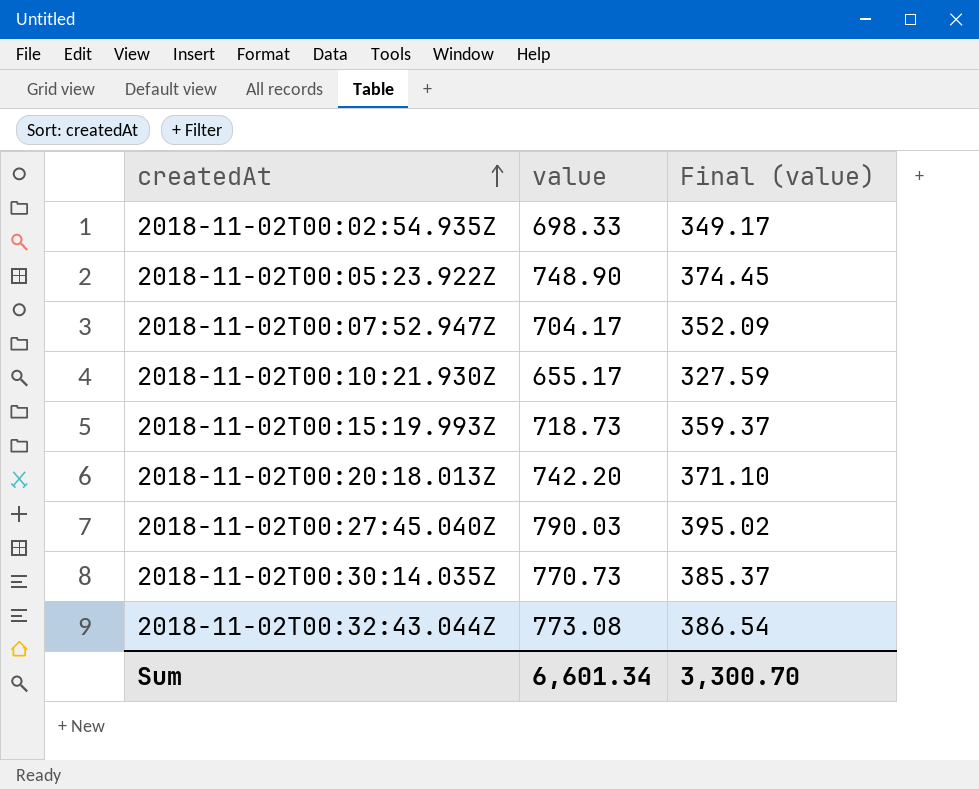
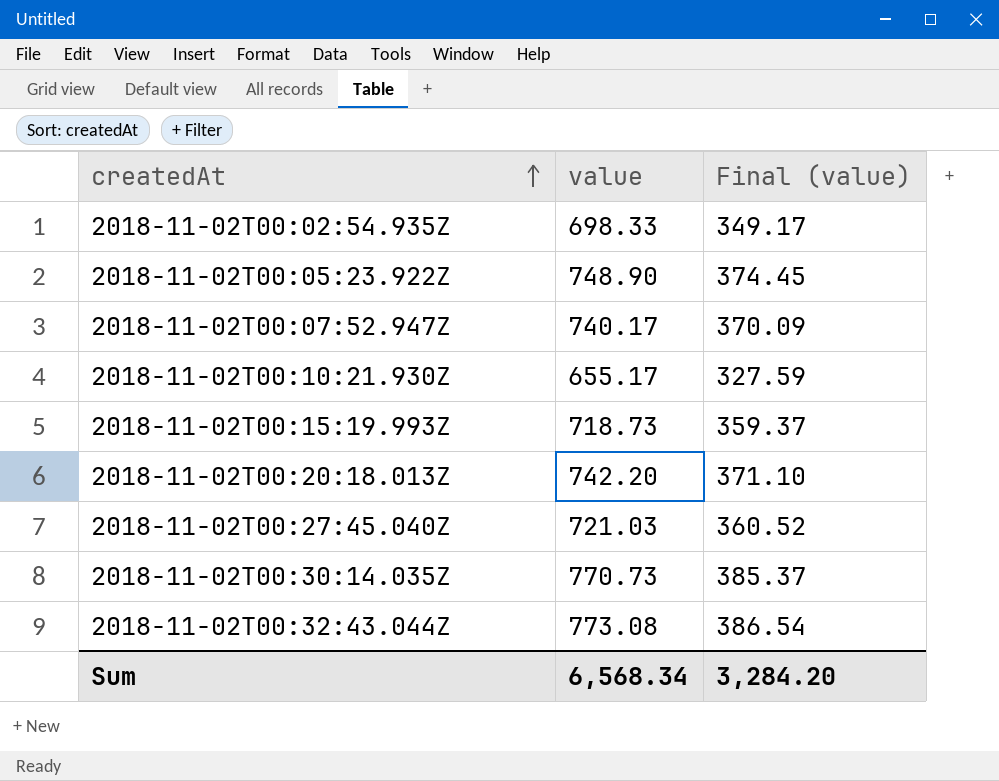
2018-11-02T00:07:52.947Z | value: 704.17 -> 740.17
2018-11-02T00:07:52.947Z | Final (value): 352.09 -> 370.09
2018-11-02T00:27:45.040Z | value: 790.03 -> 721.03
2018-11-02T00:27:45.040Z | Final (value): 395.02 -> 360.52
Sum | value: 6,601.34 -> 6,568.34
Sum | Final (value): 3,300.70 -> 3,284.20

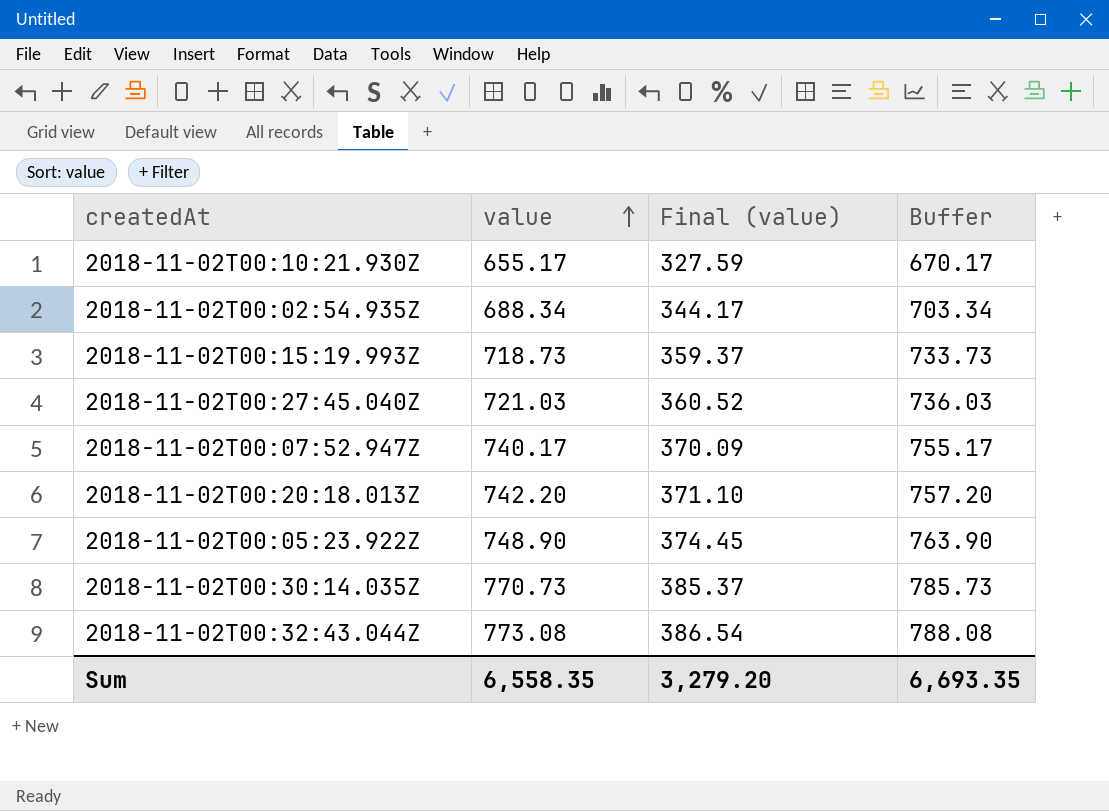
row order: createdAt ascending -> value ascending
column Buffer | formula: none -> [value] + 15
2018-11-02T00:02:54.935Z | value: 698.33 -> 688.34
2018-11-02T00:02:54.935Z | Final (value): 349.17 -> 344.17
Sum | value: 6,568.34 -> 6,558.35
Sum | Final (value): 3,284.20 -> 3,279.20

